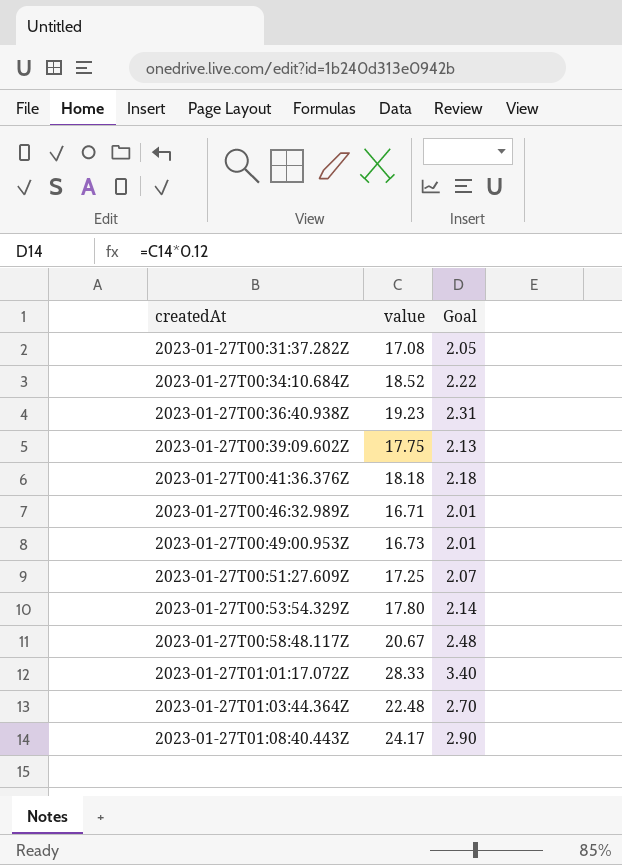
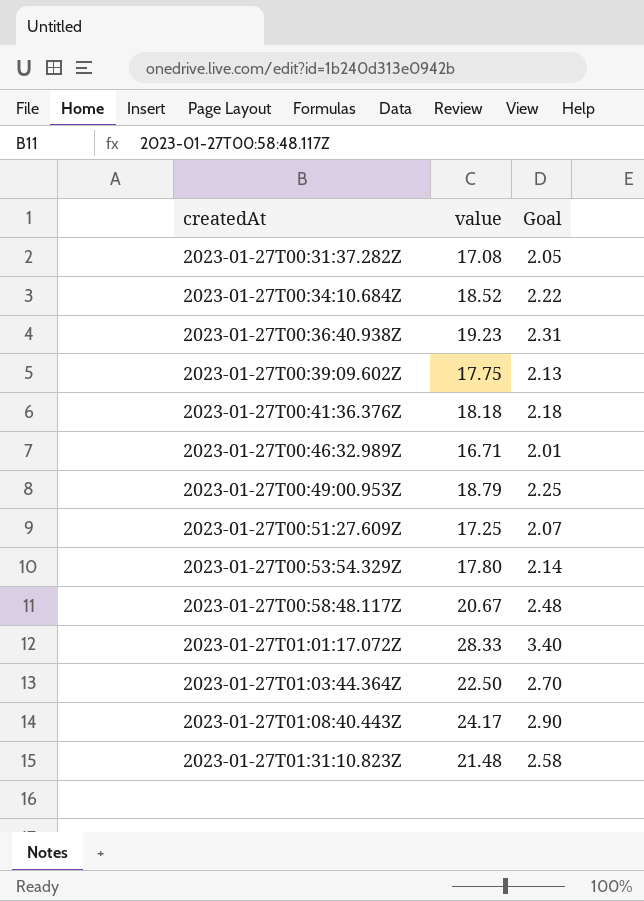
2023-01-27T00:49:00.953Z | value: 16.73 -> 18.79
2023-01-27T00:49:00.953Z | Goal: 2.01 -> 2.25
2023-01-27T01:03:44.364Z | value: 22.48 -> 22.50
row 2023-01-27T01:31:10.823Z: none -> 21.48 | 2.58

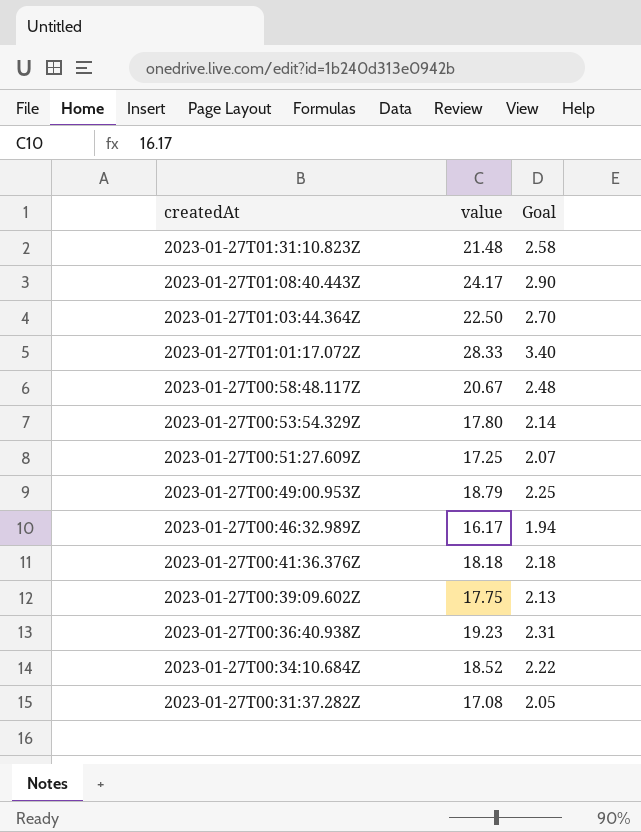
row order: createdAt ascending -> createdAt descending
2023-01-27T00:46:32.989Z | value: 16.71 -> 16.17
2023-01-27T00:46:32.989Z | Goal: 2.01 -> 1.94

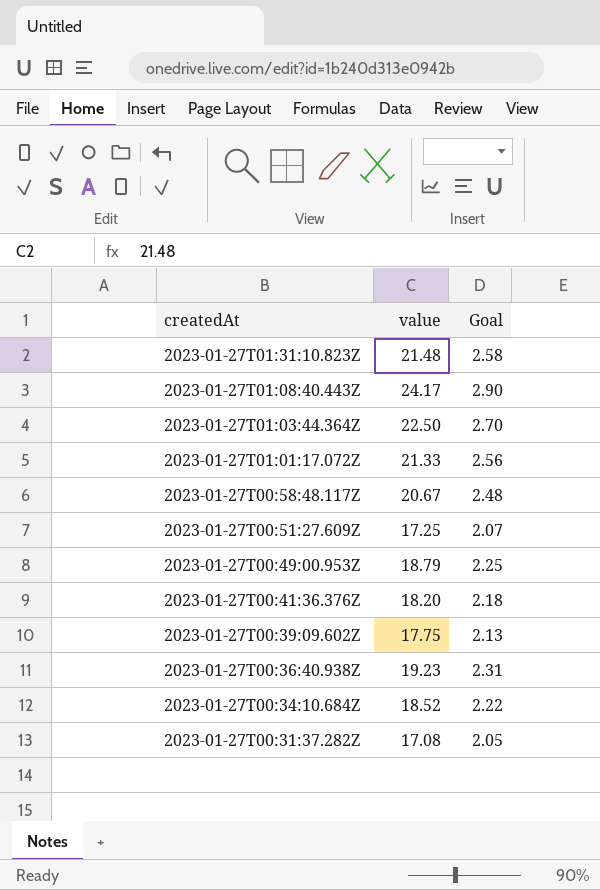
row 2023-01-27T00:53:54.329Z: 17.80 | 2.14 -> none
row 2023-01-27T00:46:32.989Z: 16.17 | 1.94 -> none
2023-01-27T01:01:17.072Z | value: 28.33 -> 21.33
2023-01-27T01:01:17.072Z | Goal: 3.40 -> 2.56
2023-01-27T00:41:36.376Z | value: 18.18 -> 18.20

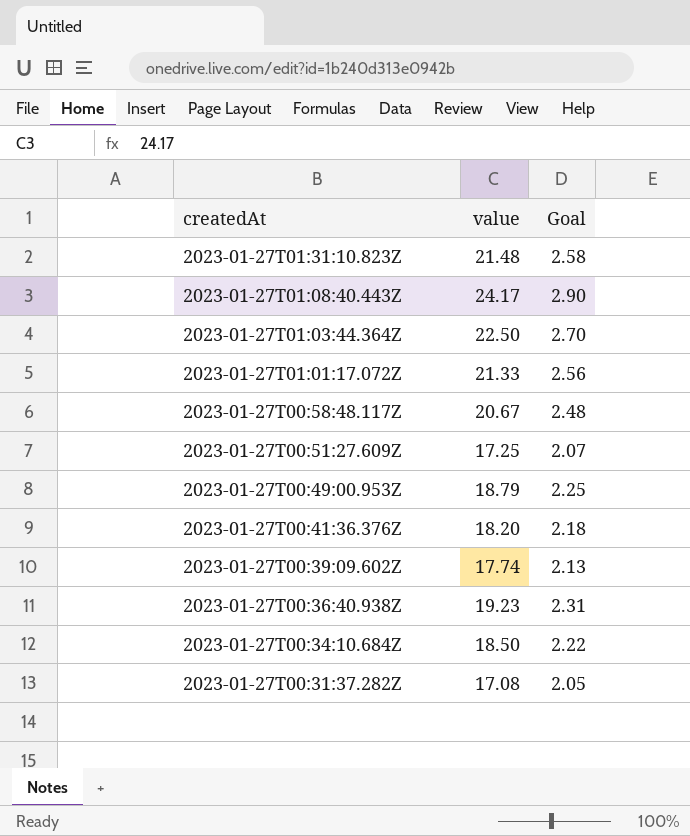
2023-01-27T00:39:09.602Z | value: 17.75 -> 17.74
2023-01-27T00:34:10.684Z | value: 18.52 -> 18.50

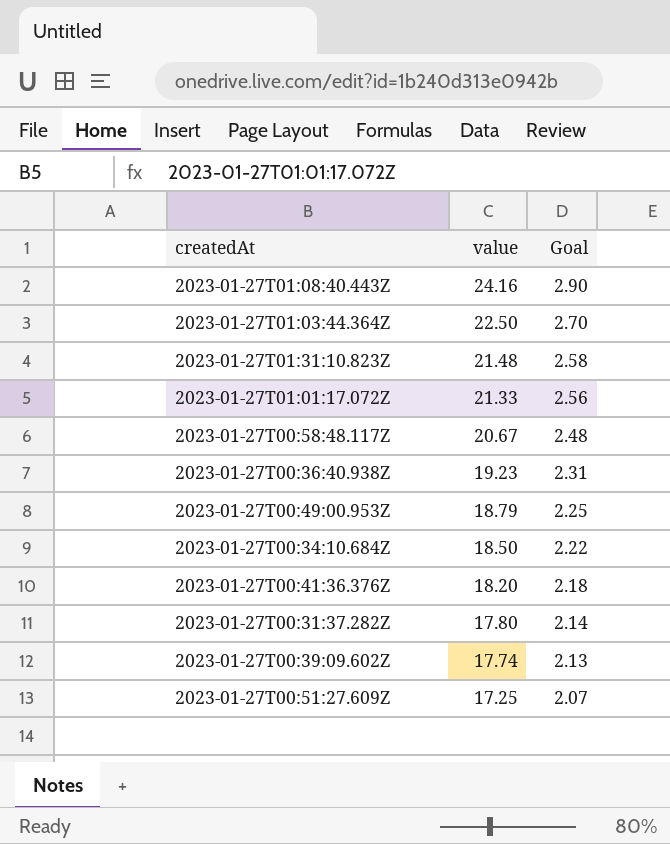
row order: createdAt descending -> value descending
2023-01-27T01:08:40.443Z | value: 24.17 -> 24.16
2023-01-27T00:31:37.282Z | value: 17.08 -> 17.80
2023-01-27T00:31:37.282Z | Goal: 2.05 -> 2.14

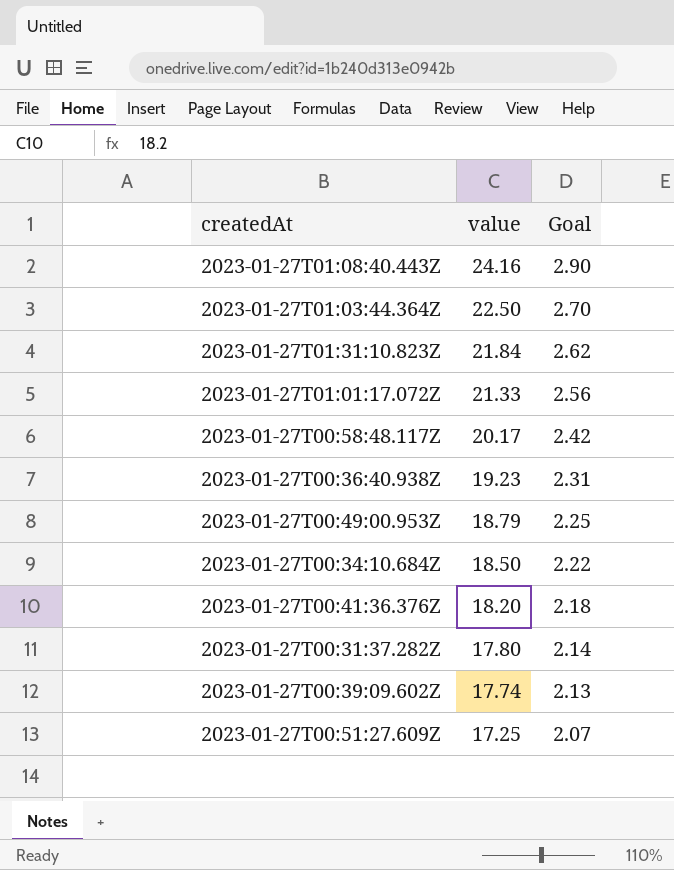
2023-01-27T01:31:10.823Z | value: 21.48 -> 21.84
2023-01-27T01:31:10.823Z | Goal: 2.58 -> 2.62
2023-01-27T00:58:48.117Z | value: 20.67 -> 20.17
2023-01-27T00:58:48.117Z | Goal: 2.48 -> 2.42

